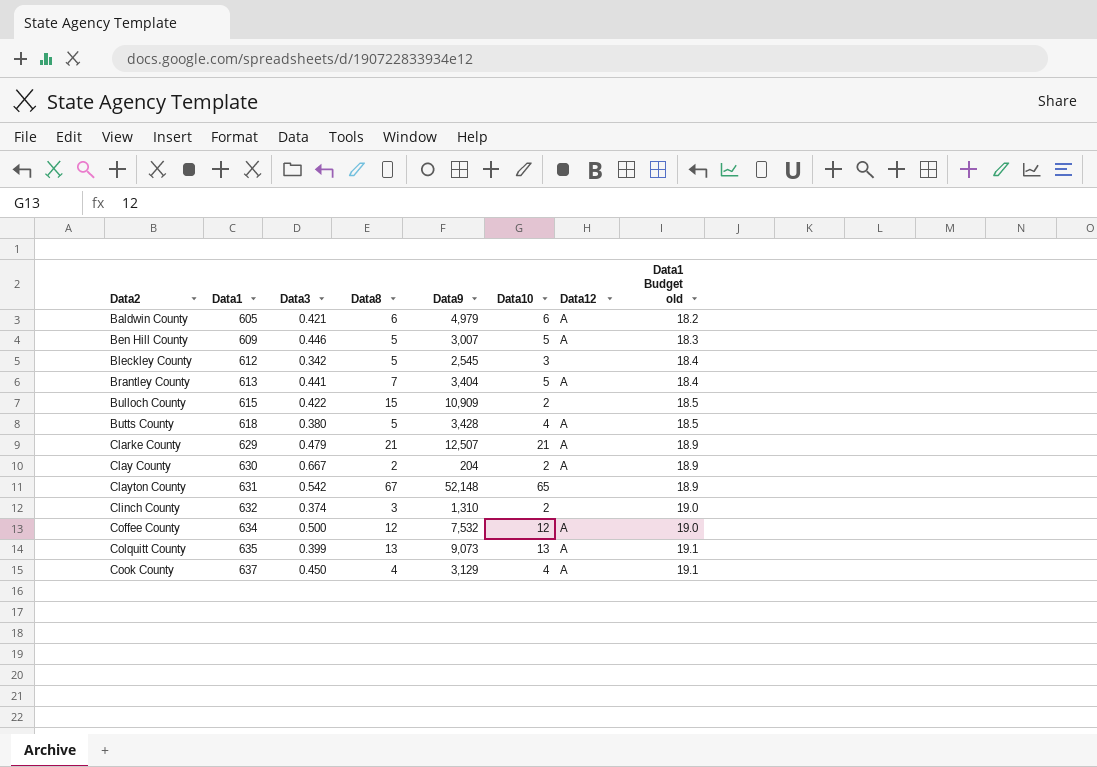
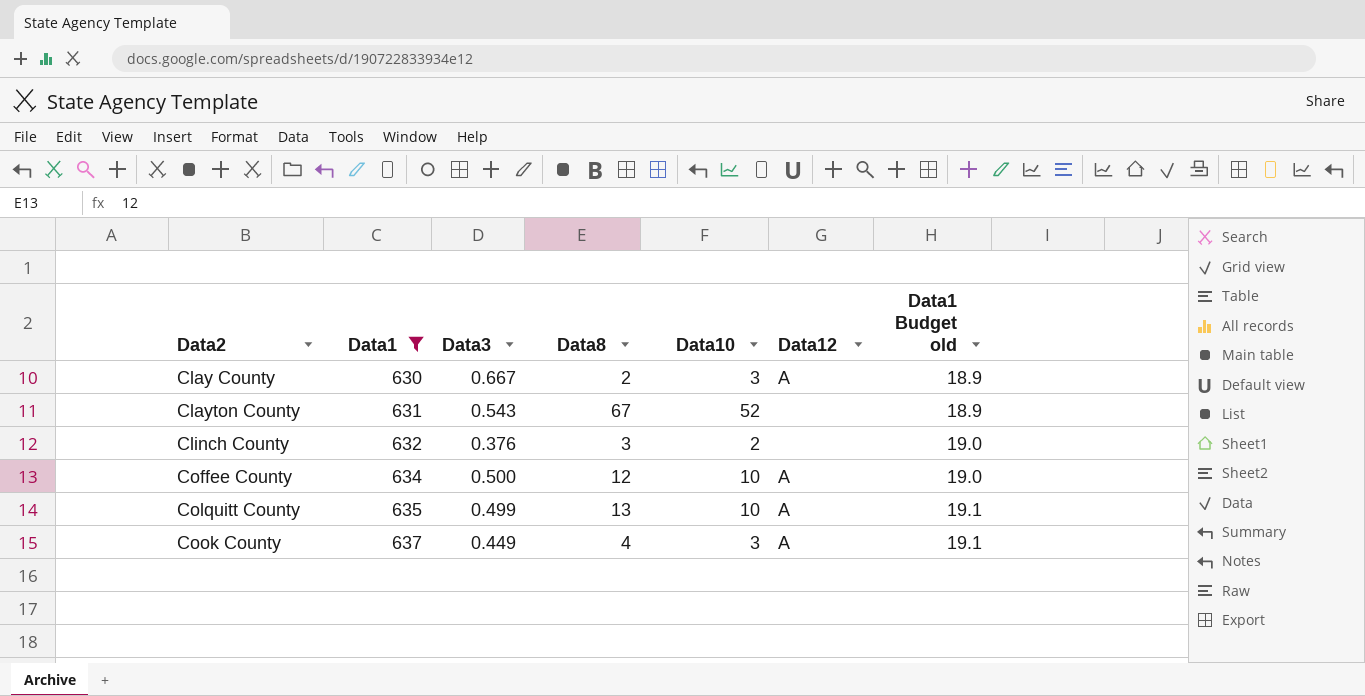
filter: none -> Data1 >= 630
column Data9 | position: 5 -> none
Clay County | Data10: 2 -> 3
Clayton County | Data3: 0.542 -> 0.543
Clayton County | Data10: 65 -> 52
Clinch County | Data3: 0.374 -> 0.376
Coffee County | Data10: 12 -> 10
Colquitt County | Data3: 0.399 -> 0.499
Colquitt County | Data10: 13 -> 10
Cook County | Data3: 0.450 -> 0.449
Cook County | Data10: 4 -> 3

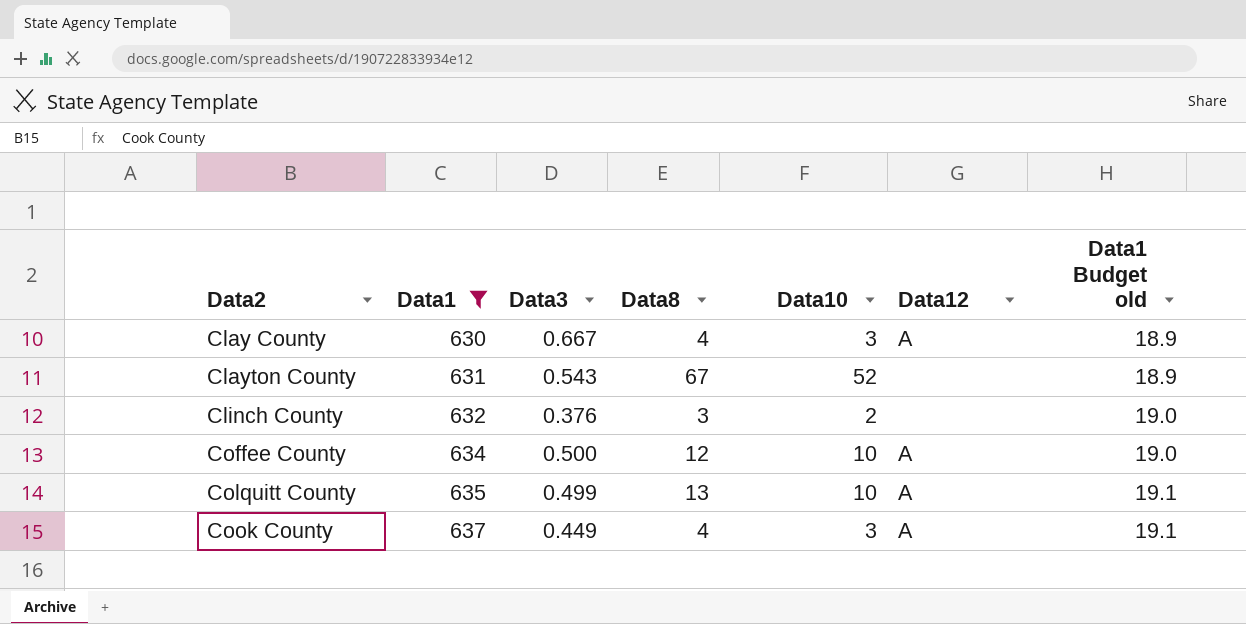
Clay County | Data8: 2 -> 4

